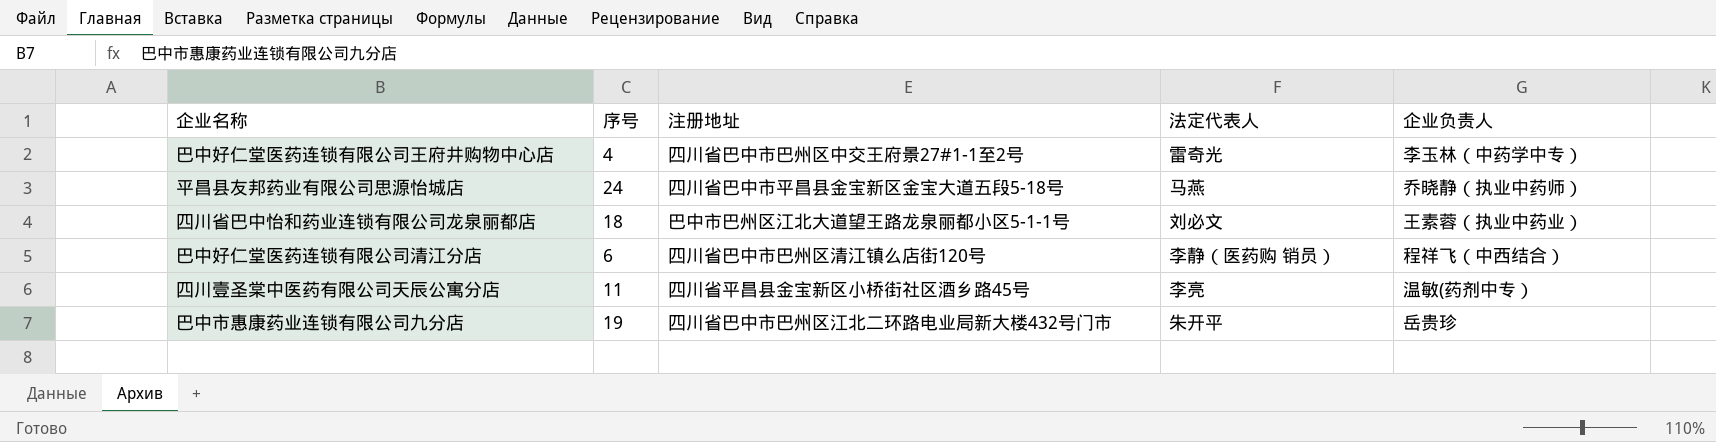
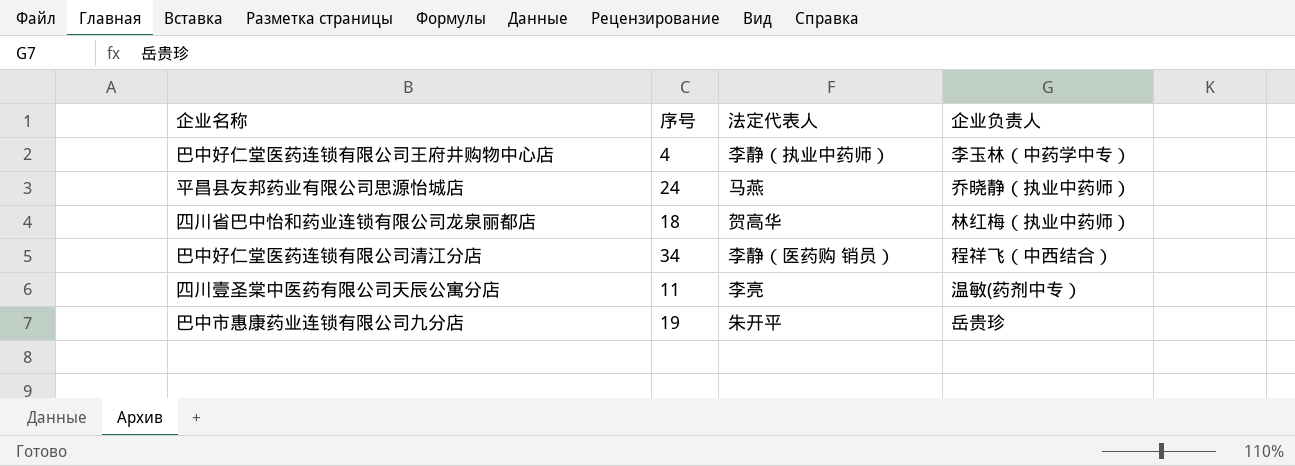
column 注册地址 | position: 3 -> none
巴中好仁堂医药连锁有限公司王府井购物中心店 | 法定代表人: 雷奇光 -> 李静（执业中药师）
四川省巴中怡和药业连锁有限公司龙泉丽都店 | 法定代表人: 刘必文 -> 贺高华
四川省巴中怡和药业连锁有限公司龙泉丽都店 | 企业负责人: 王素蓉（执业中药业） -> 林红梅（执业中药师）
巴中好仁堂医药连锁有限公司清江分店 | 序号: 6 -> 34

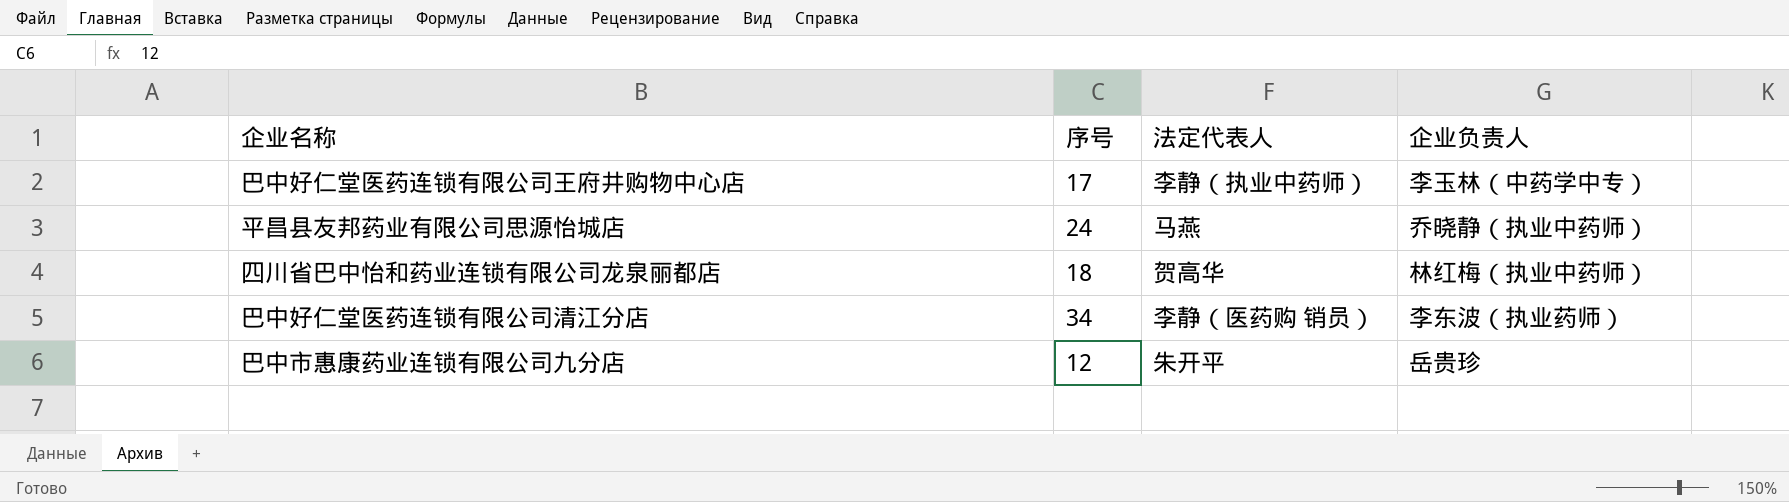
row 四川壹圣棠中医药有限公司天辰公寓分店: 11 | 李亮 | 温敏(药剂中专） -> none
巴中好仁堂医药连锁有限公司王府井购物中心店 | 序号: 4 -> 17
巴中好仁堂医药连锁有限公司清江分店 | 企业负责人: 程祥飞（中西结合） -> 李东波（执业药师）
巴中市惠康药业连锁有限公司九分店 | 序号: 19 -> 12

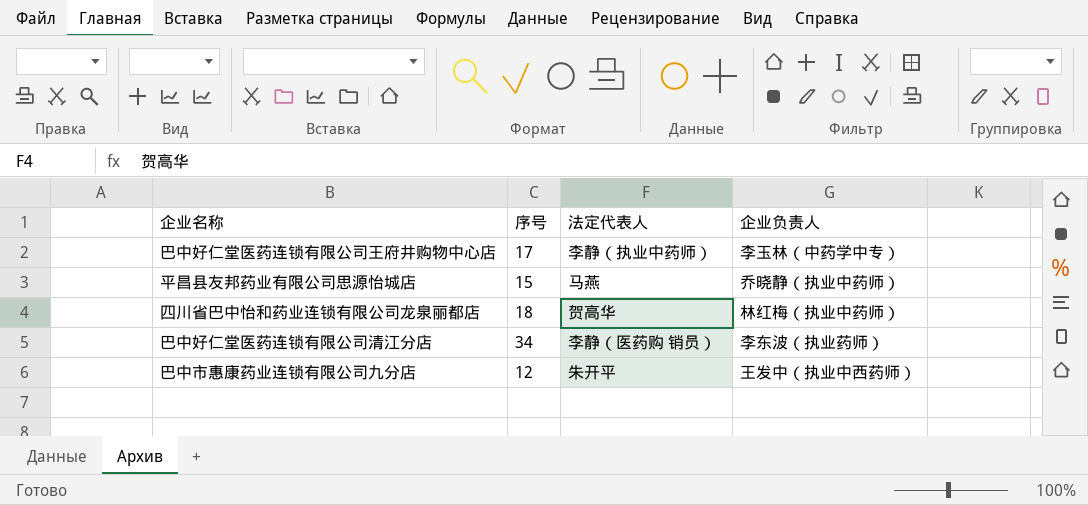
平昌县友邦药业有限公司思源怡城店 | 序号: 24 -> 15
巴中市惠康药业连锁有限公司九分店 | 企业负责人: 岳贵珍 -> 王发中（执业中西药师）

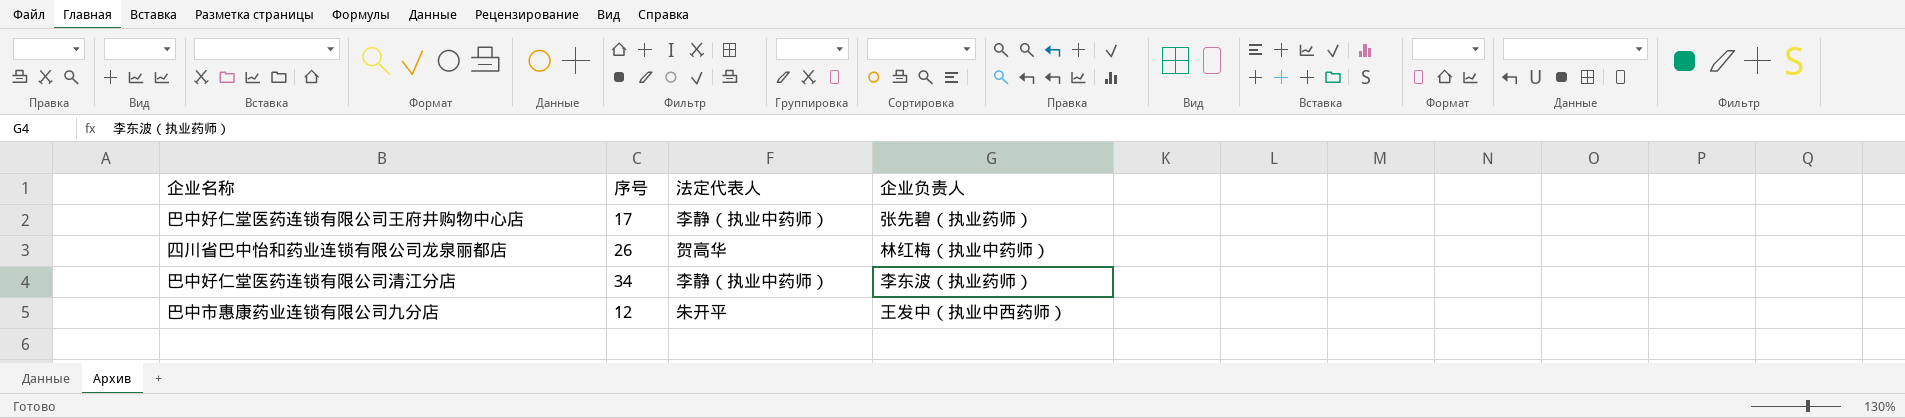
row 平昌县友邦药业有限公司思源怡城店: 15 | 马燕 | 乔晓静（执业中药师） -> none
巴中好仁堂医药连锁有限公司王府井购物中心店 | 企业负责人: 李玉林（中药学中专） -> 张先碧（执业药师）
四川省巴中怡和药业连锁有限公司龙泉丽都店 | 序号: 18 -> 26
巴中好仁堂医药连锁有限公司清江分店 | 法定代表人: 李静（医药购 销员） -> 李静（执业中药师）

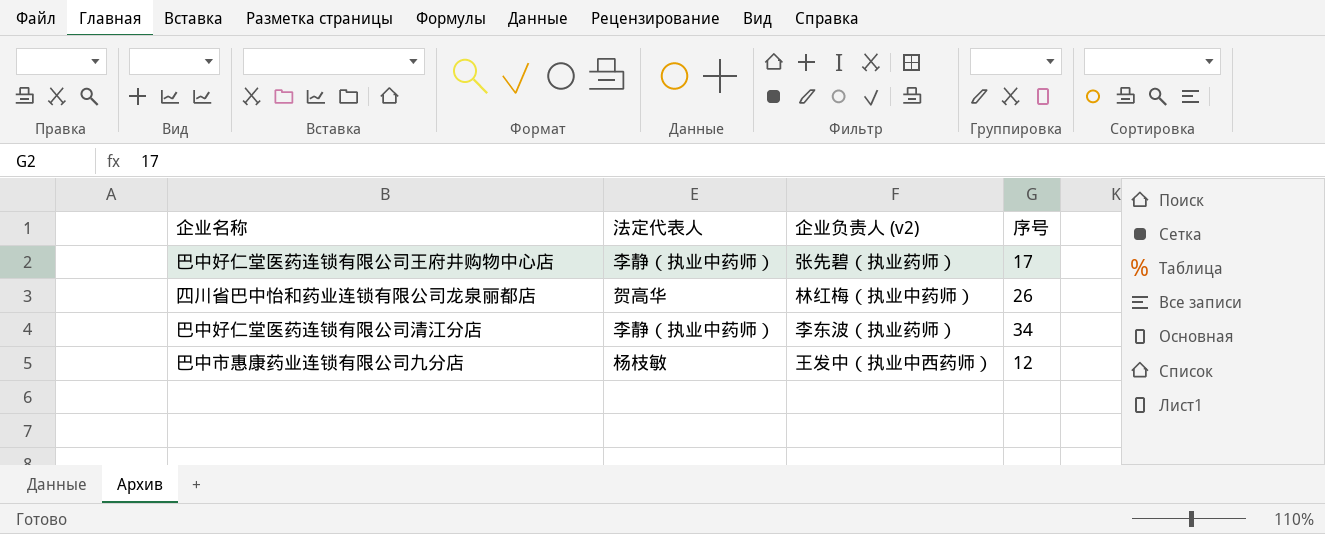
column name: 企业负责人 -> 企业负责人 (v2)
column 序号 | position: 2 -> 4
巴中市惠康药业连锁有限公司九分店 | 法定代表人: 朱开平 -> 杨枝敏

